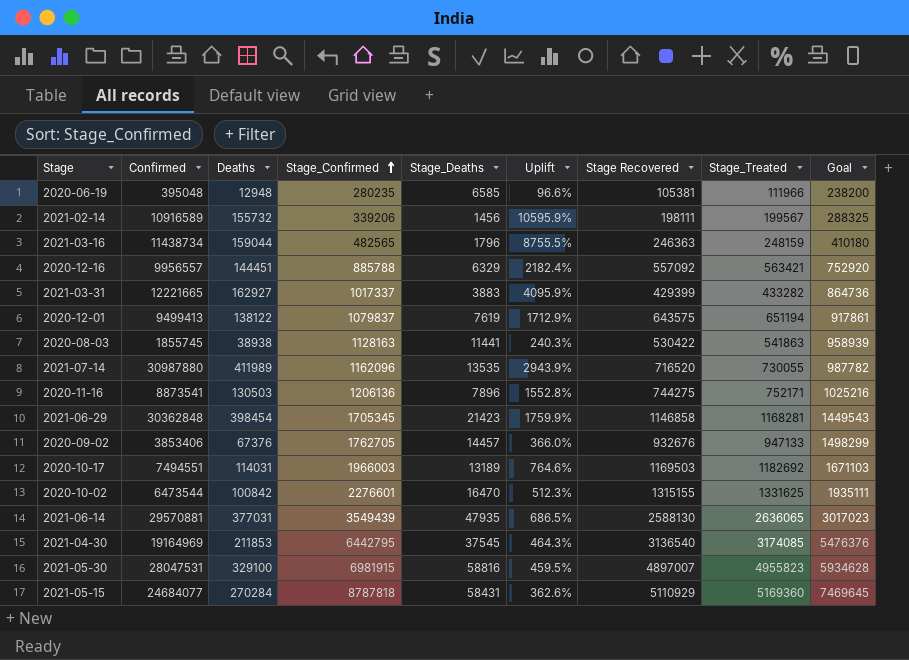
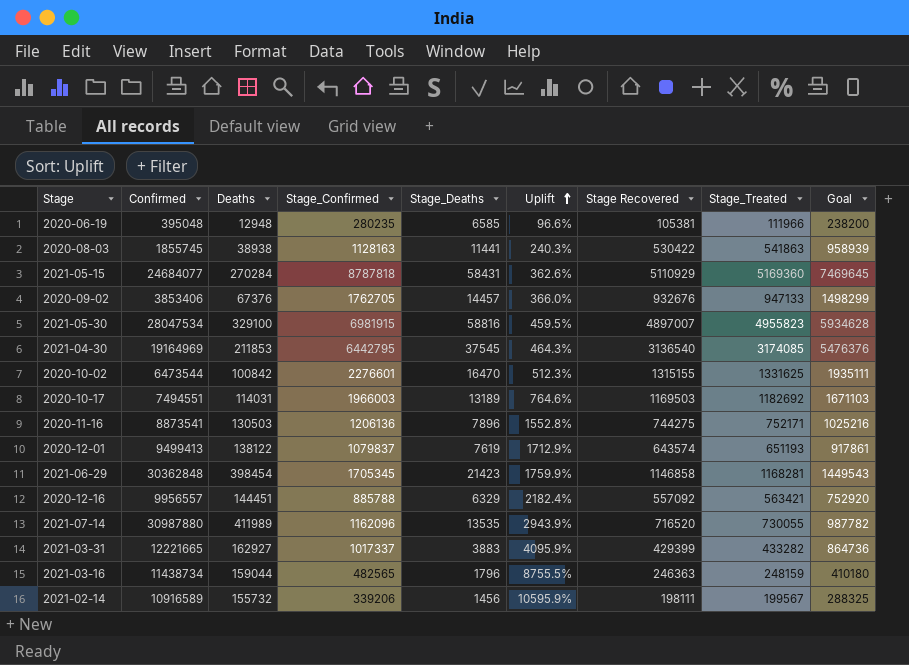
row order: Stage_Confirmed ascending -> Uplift ascending
row 2021-06-14: 29570881 | 377031 | 3549439 | 47935 | 686.5% | 2588130 | 2636065 | 3017023 -> none
2021-05-30 | Confirmed: 28047531 -> 28047534
2020-12-01 | Stage Recovered: 643575 -> 643574
2020-12-01 | Stage_Treated: 651194 -> 651193

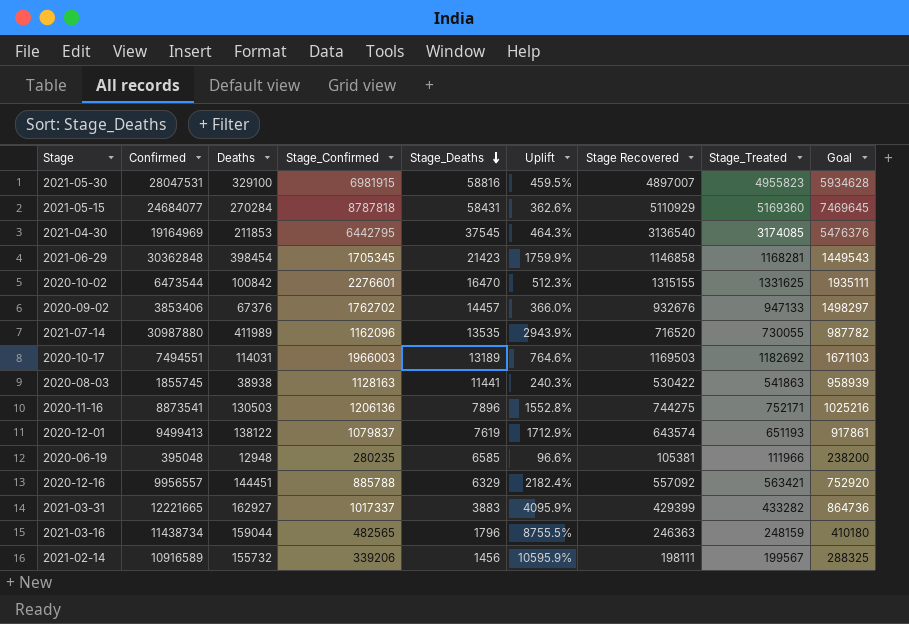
row order: Uplift ascending -> Stage_Deaths descending
2021-05-30 | Confirmed: 28047534 -> 28047531
2020-09-02 | Stage_Confirmed: 1762705 -> 1762702
2020-09-02 | Goal: 1498299 -> 1498297

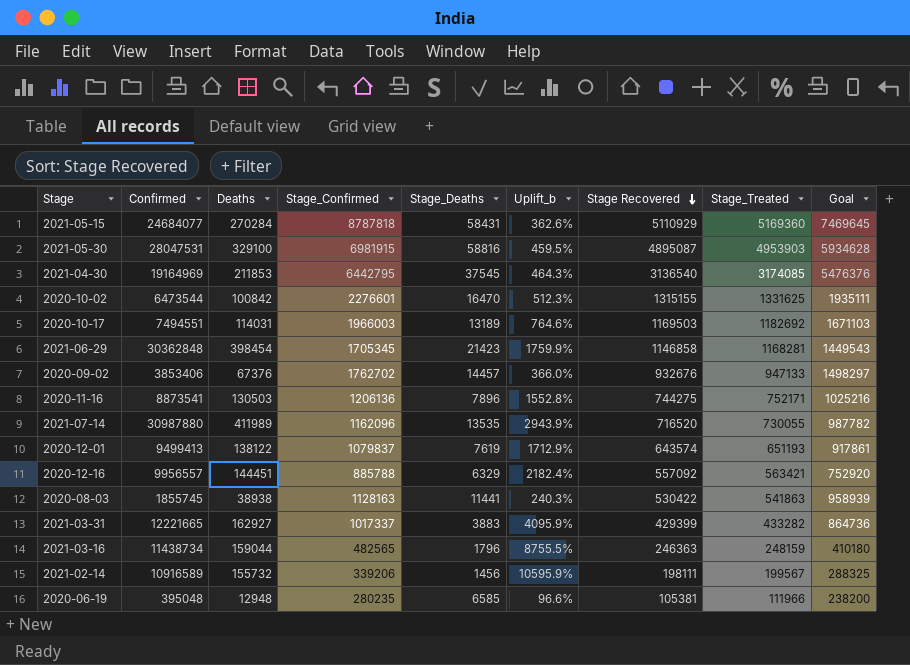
row order: Stage_Deaths descending -> Stage Recovered descending
column name: Uplift -> Uplift_b
2021-05-30 | Stage Recovered: 4897007 -> 4895087
2021-05-30 | Stage_Treated: 4955823 -> 4953903

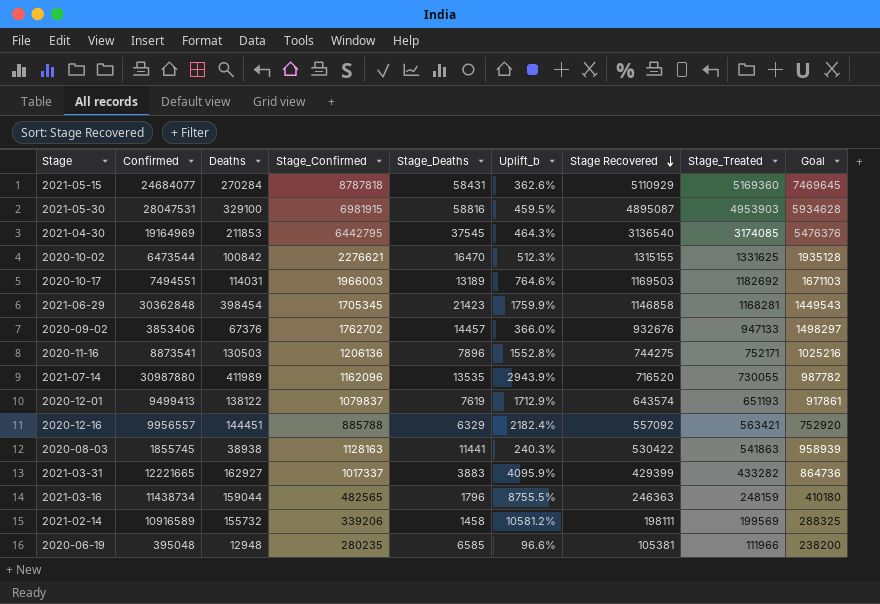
2020-10-02 | Stage_Confirmed: 2276601 -> 2276621
2020-10-02 | Goal: 1935111 -> 1935128
2021-02-14 | Stage_Deaths: 1456 -> 1458
2021-02-14 | Uplift_b: 10595.9% -> 10581.2%
2021-02-14 | Stage_Treated: 199567 -> 199569

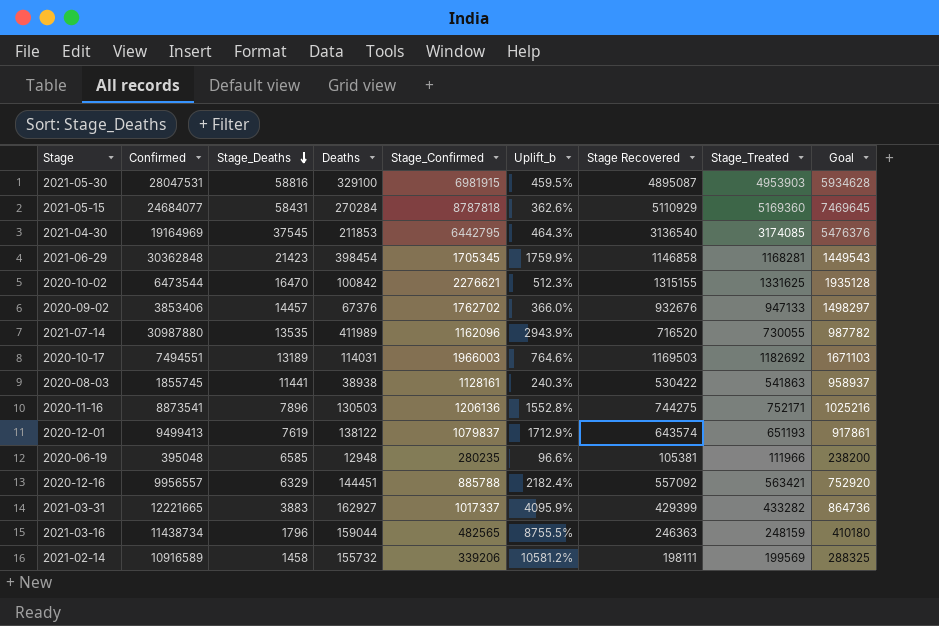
row order: Stage Recovered descending -> Stage_Deaths descending
column Stage_Deaths | position: 5 -> 3
2020-08-03 | Stage_Confirmed: 1128163 -> 1128161
2020-08-03 | Goal: 958939 -> 958937

